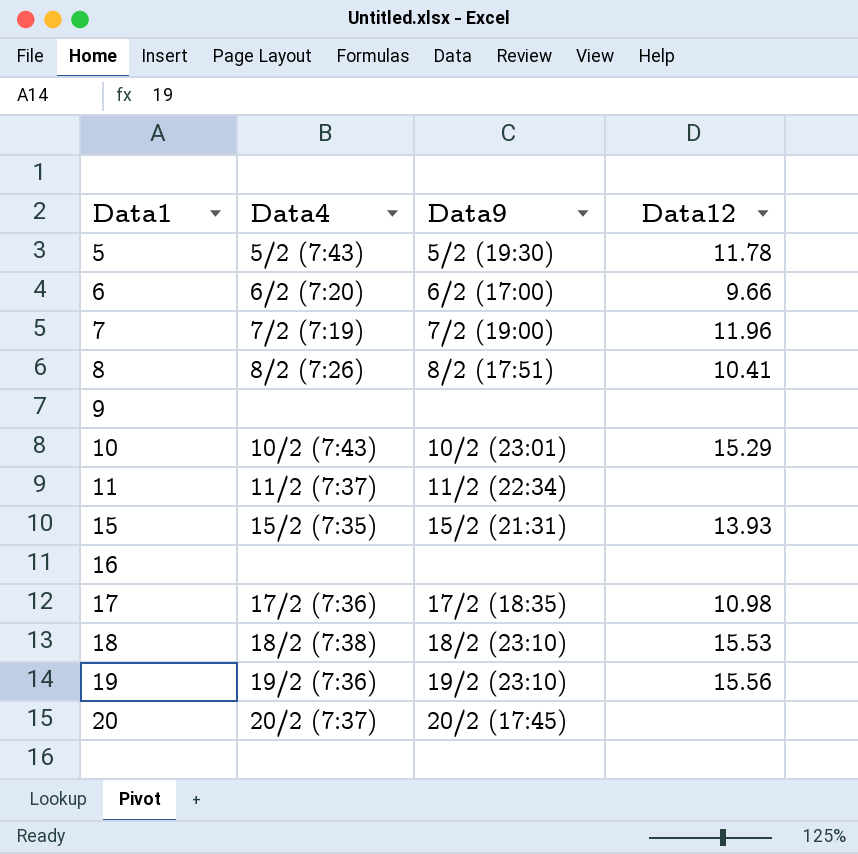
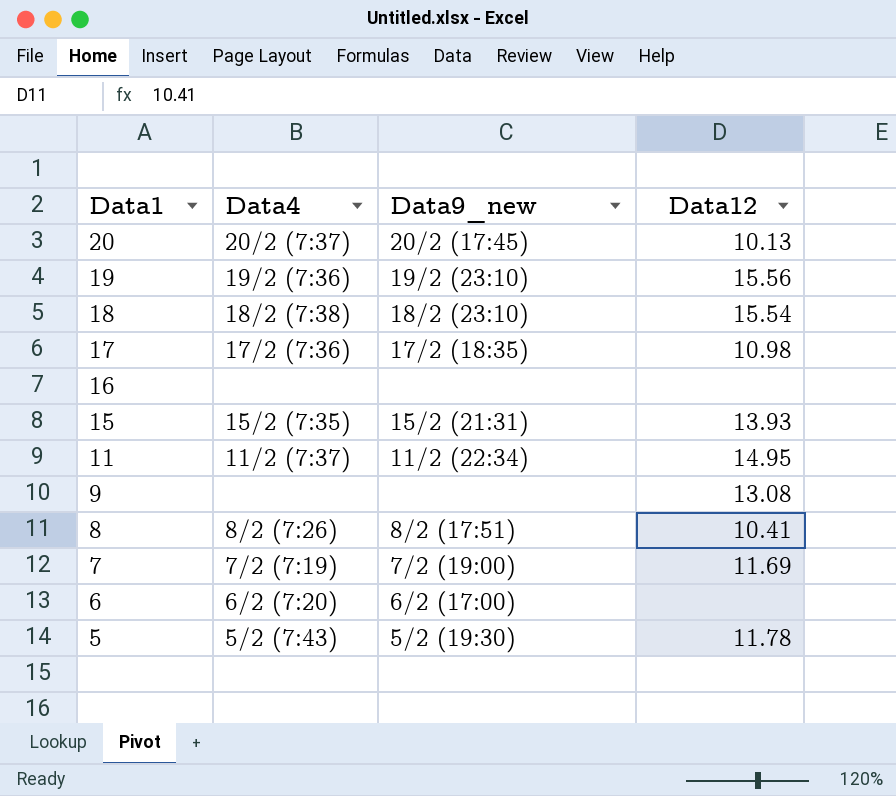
row order: Data1 ascending -> Data1 descending
column name: Data9 -> Data9_new
row 10: 10/2 (7:43) | 10/2 (23:01) | 15.29 -> none
20 | Data12: none -> 10.13
18 | Data12: 15.53 -> 15.54
11 | Data12: none -> 14.95
9 | Data12: none -> 13.08
7 | Data12: 11.96 -> 11.69
6 | Data12: 9.66 -> none

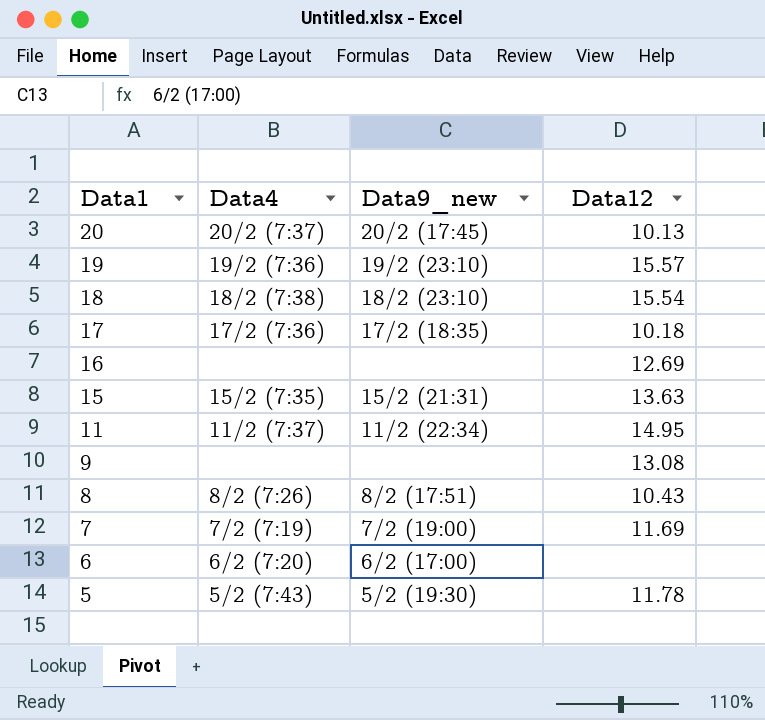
19 | Data12: 15.56 -> 15.57
17 | Data12: 10.98 -> 10.18
16 | Data12: none -> 12.69
15 | Data12: 13.93 -> 13.63
8 | Data12: 10.41 -> 10.43

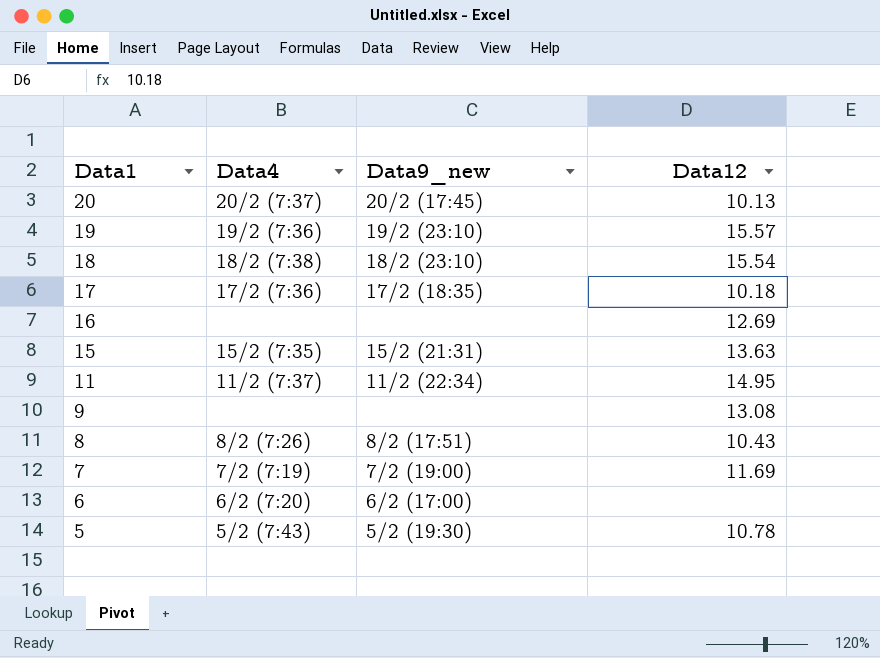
5 | Data12: 11.78 -> 10.78

